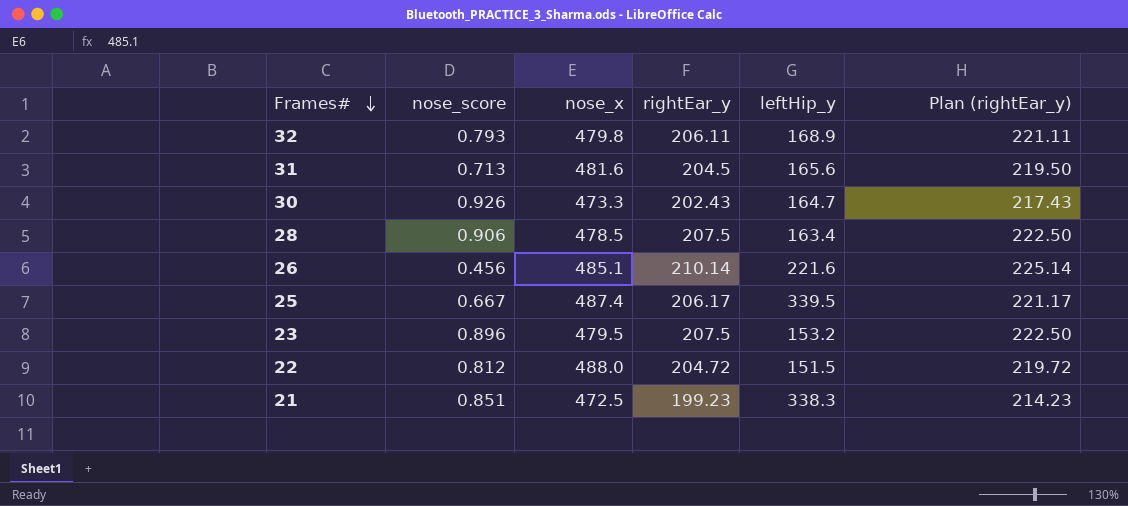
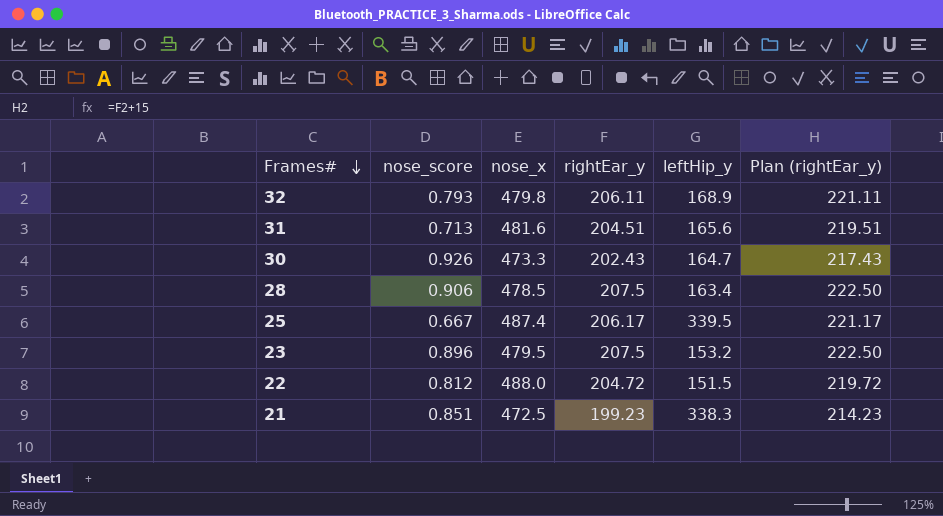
row 26: 0.456 | 485.1 | 210.14 | 221.6 | 225.14 -> none
31 | rightEar_y: 204.5 -> 204.51
31 | Plan (rightEar_y): 219.50 -> 219.51

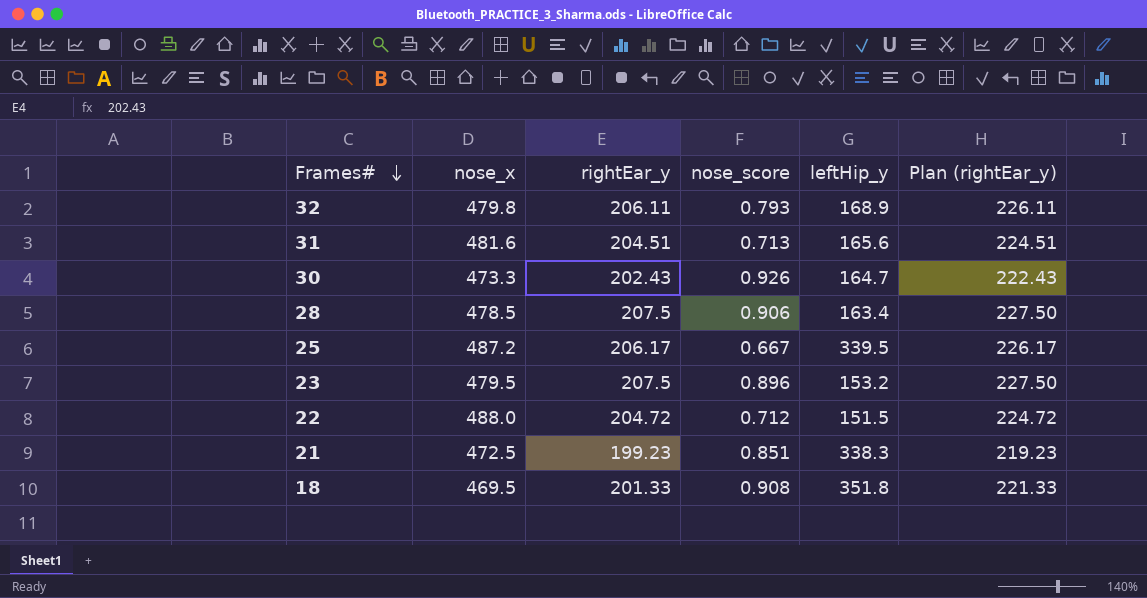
column nose_score | position: 2 -> 4
column Plan (rightEar_y) | formula: [rightEar_y] + 15 -> [rightEar_y] + 20
25 | nose_x: 487.4 -> 487.2
22 | nose_score: 0.812 -> 0.712
row 18: none -> 469.5 | 201.33 | 0.908 | 351.8 | 221.33

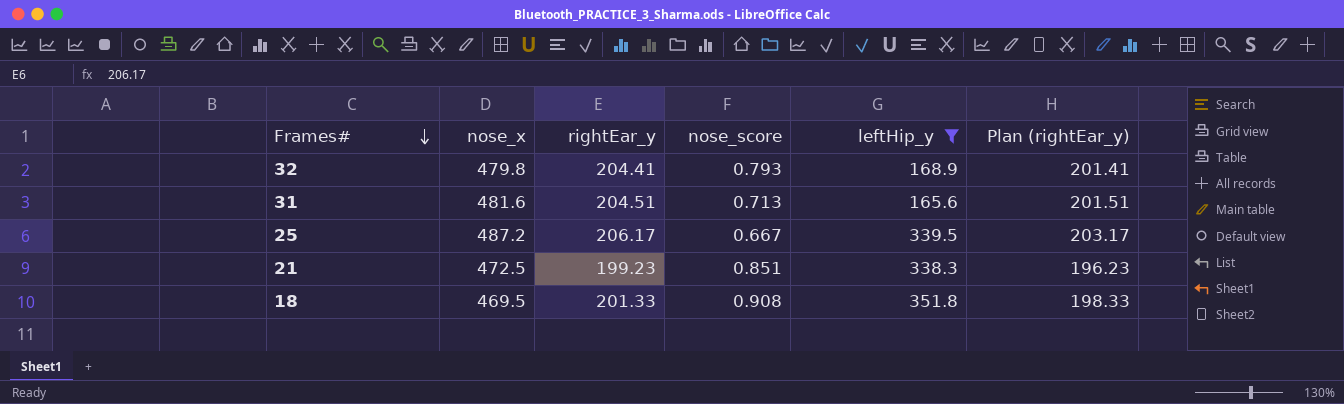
filter: none -> leftHip_y >= 165.6
column Plan (rightEar_y) | formula: [rightEar_y] + 20 -> [rightEar_y] - 3
32 | rightEar_y: 206.11 -> 204.41

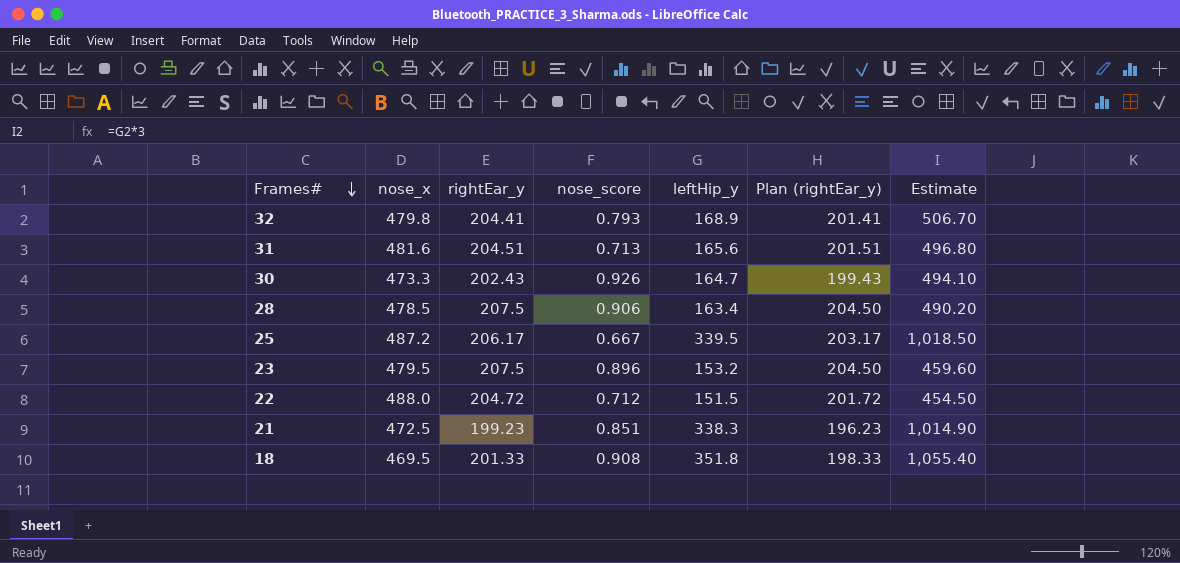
filter: leftHip_y >= 165.6 -> none
column Estimate | formula: none -> [leftHip_y] * 3

